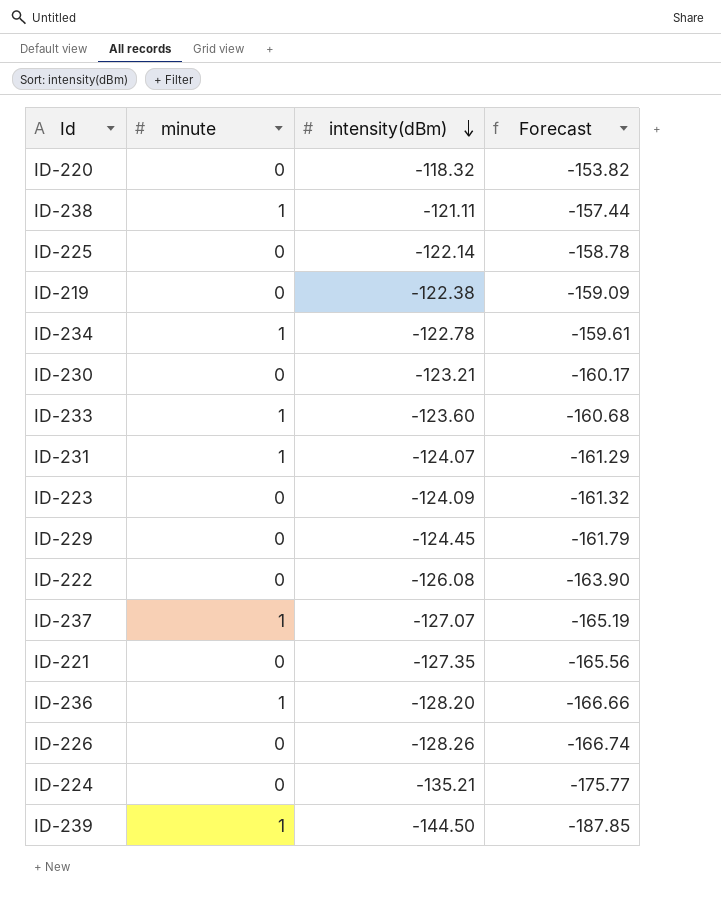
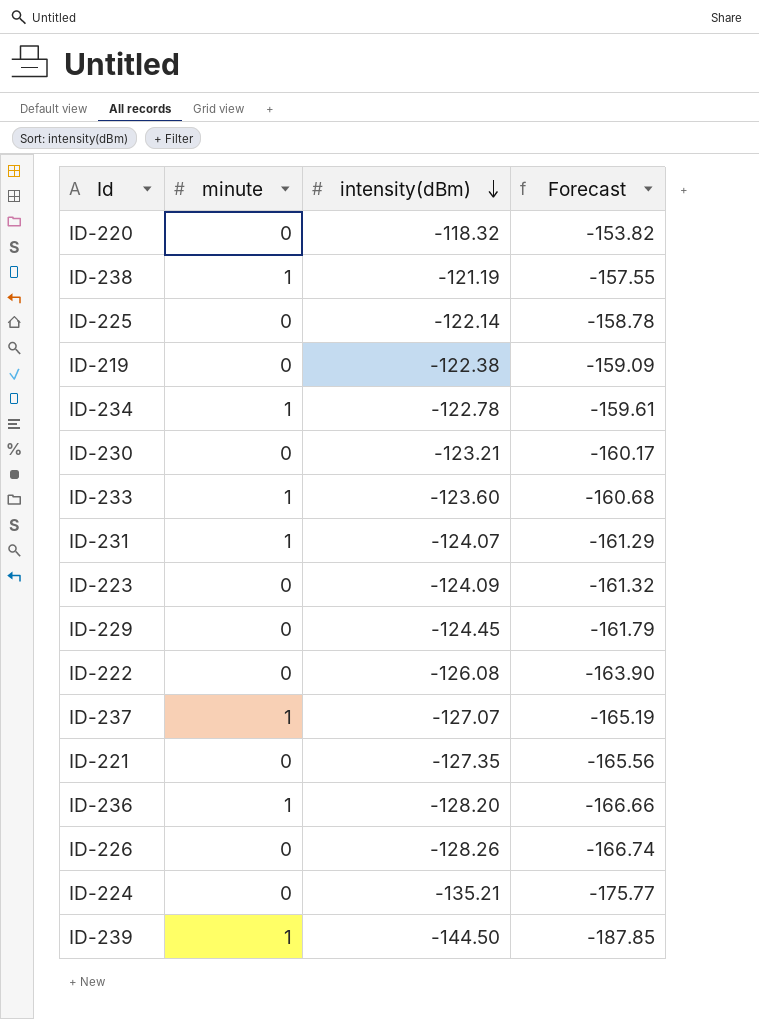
ID-238 | intensity(dBm): -121.11 -> -121.19
ID-238 | Forecast: -157.44 -> -157.55

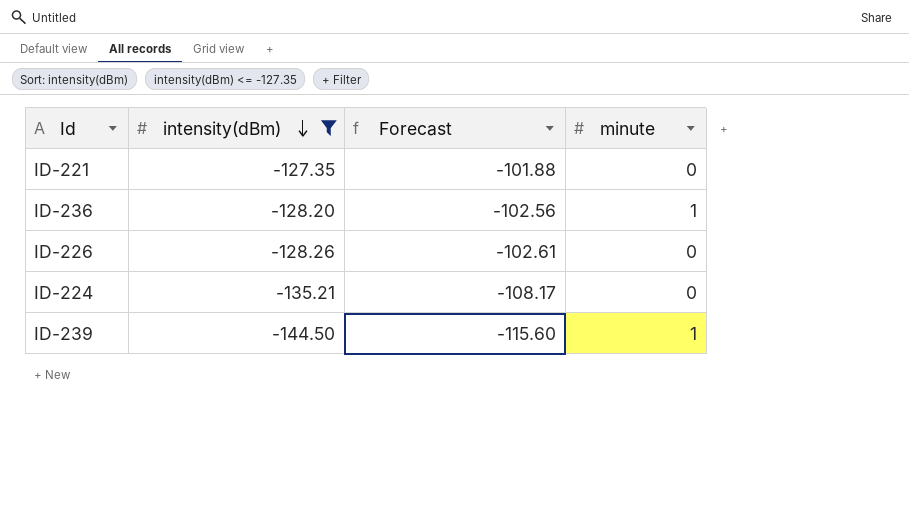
filter: none -> intensity(dBm) <= -127.35
column Forecast | formula: [intensity(dBm)] * 1.3 -> [intensity(dBm)] * 0.8
column minute | position: 2 -> 4

